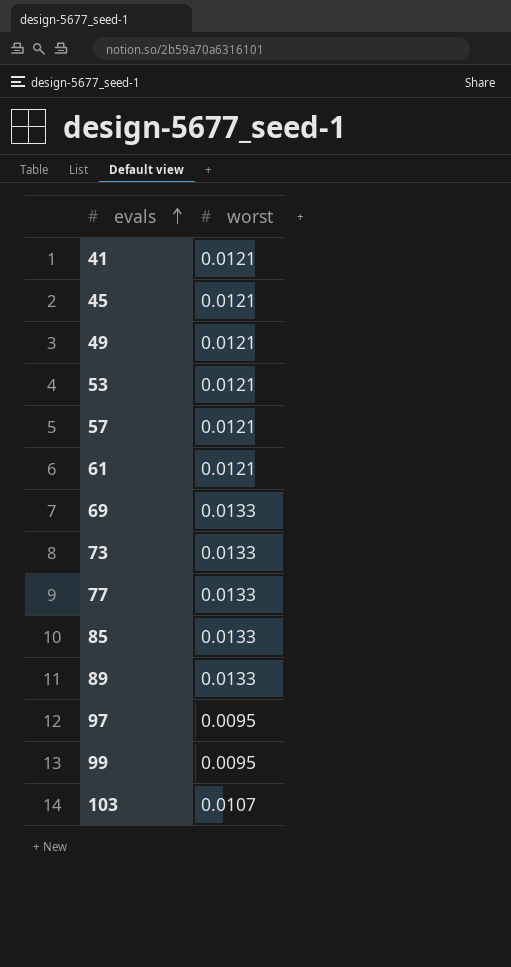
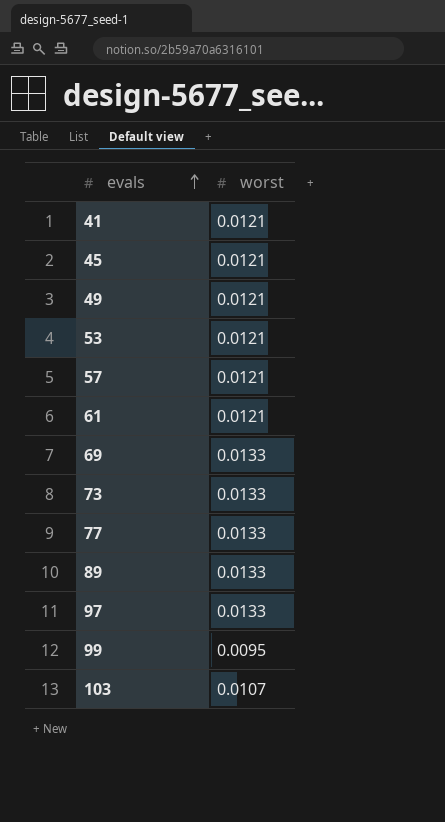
row 85: 0.0133 -> none
97 | worst: 0.0095 -> 0.0133

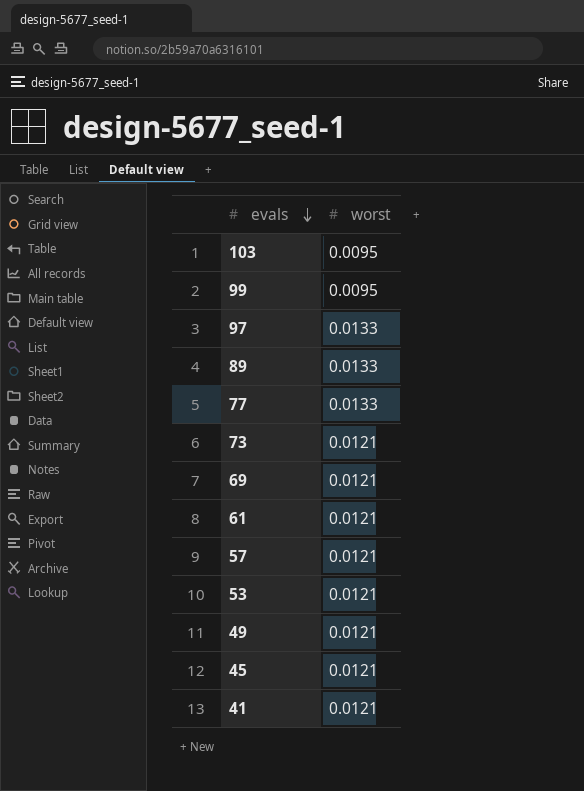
row order: evals ascending -> evals descending
103 | worst: 0.0107 -> 0.0095
73 | worst: 0.0133 -> 0.0121
69 | worst: 0.0133 -> 0.0121

